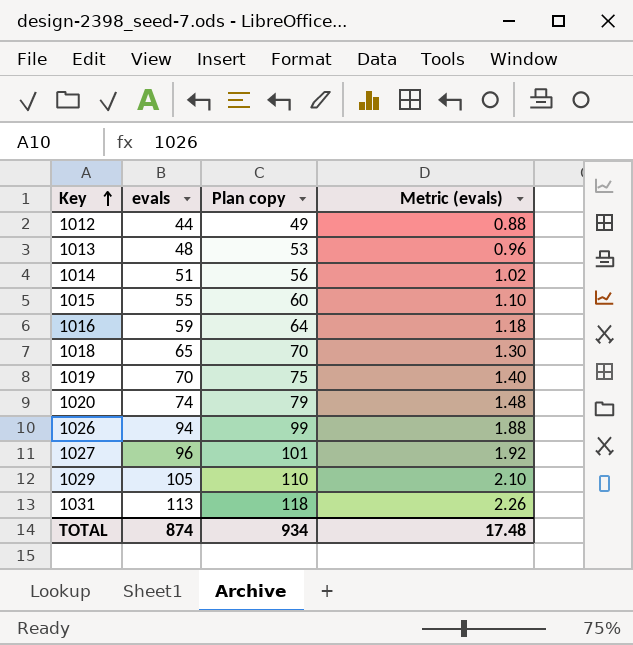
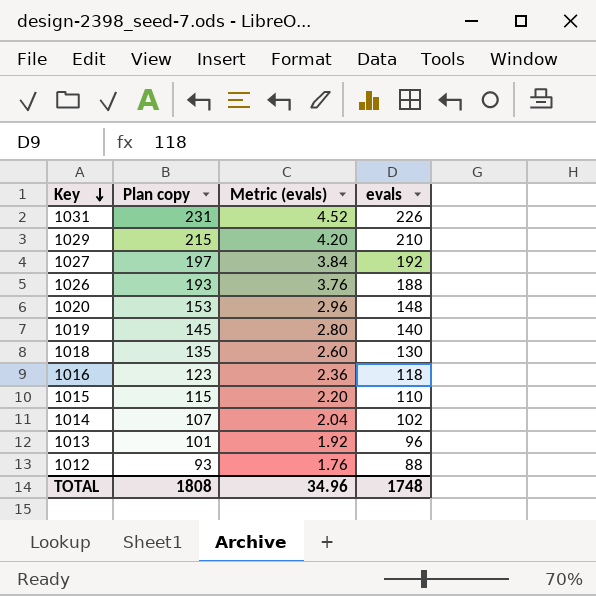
row order: Key ascending -> Key descending
column evals | position: 2 -> 4
1031 | Plan copy: 118 -> 231
1031 | Metric (evals): 2.26 -> 4.52
1031 | evals: 113 -> 226
1029 | Plan copy: 110 -> 215
1029 | Metric (evals): 2.10 -> 4.20
1029 | evals: 105 -> 210
1027 | Plan copy: 101 -> 197
1027 | Metric (evals): 1.92 -> 3.84
1027 | evals: 96 -> 192
1026 | Plan copy: 99 -> 193
1026 | Metric (evals): 1.88 -> 3.76
1026 | evals: 94 -> 188
1020 | Plan copy: 79 -> 153
1020 | Metric (evals): 1.48 -> 2.96
1020 | evals: 74 -> 148
1019 | Plan copy: 75 -> 145
1019 | Metric (evals): 1.40 -> 2.80
1019 | evals: 70 -> 140
1018 | Plan copy: 70 -> 135
1018 | Metric (evals): 1.30 -> 2.60
1018 | evals: 65 -> 130
1016 | Plan copy: 64 -> 123
1016 | Metric (evals): 1.18 -> 2.36
1016 | evals: 59 -> 118
1015 | Plan copy: 60 -> 115
1015 | Metric (evals): 1.10 -> 2.20
1015 | evals: 55 -> 110
1014 | Plan copy: 56 -> 107
1014 | Metric (evals): 1.02 -> 2.04
1014 | evals: 51 -> 102
1013 | Plan copy: 53 -> 101
1013 | Metric (evals): 0.96 -> 1.92
1013 | evals: 48 -> 96
1012 | Plan copy: 49 -> 93
1012 | Metric (evals): 0.88 -> 1.76
1012 | evals: 44 -> 88
TOTAL | Plan copy: 934 -> 1808
TOTAL | Metric (evals): 17.48 -> 34.96
TOTAL | evals: 874 -> 1748

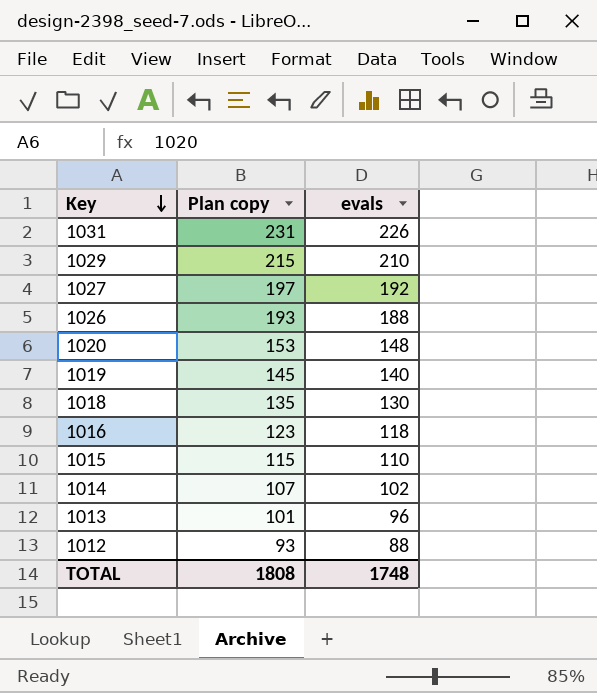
column Metric (evals) | formula: [evals] * 0.02 -> none

